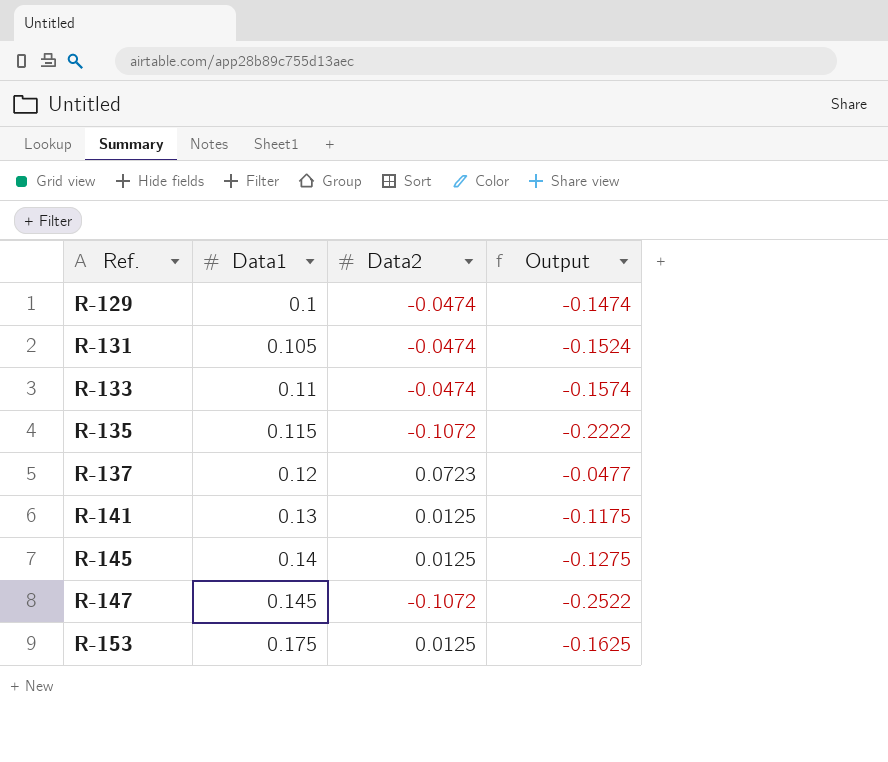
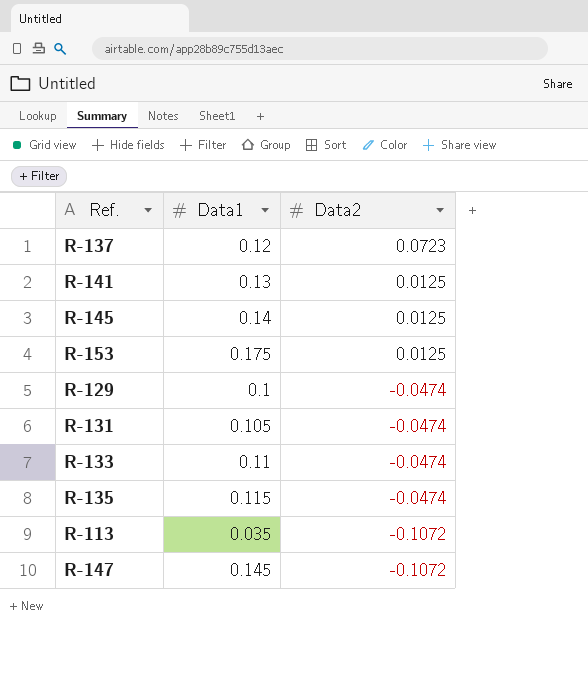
row order: Ref. ascending -> Data2 descending
column Output | formula: [Data2] - [Data1] -> none
R-135 | Data2: -0.1072 -> -0.0474
row R-113: none -> 0.035 | -0.1072

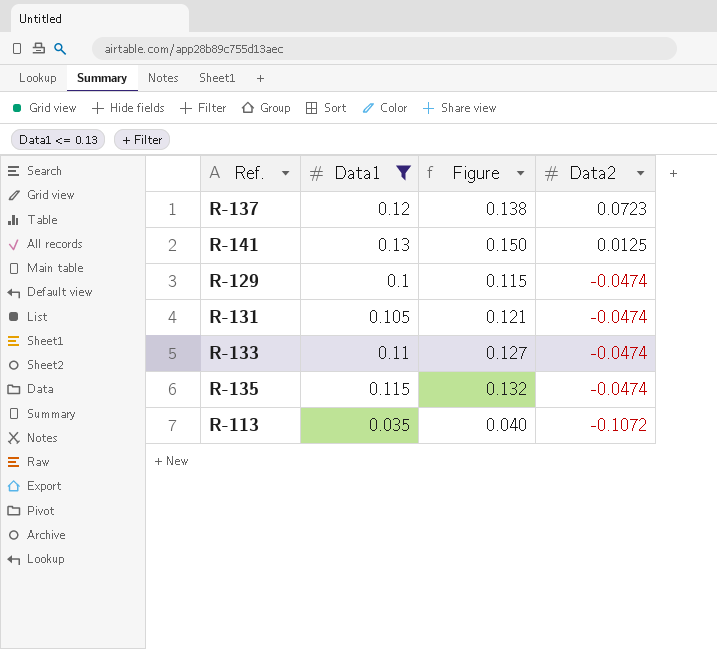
filter: none -> Data1 <= 0.13
column Figure | formula: none -> [Data1] * 1.15

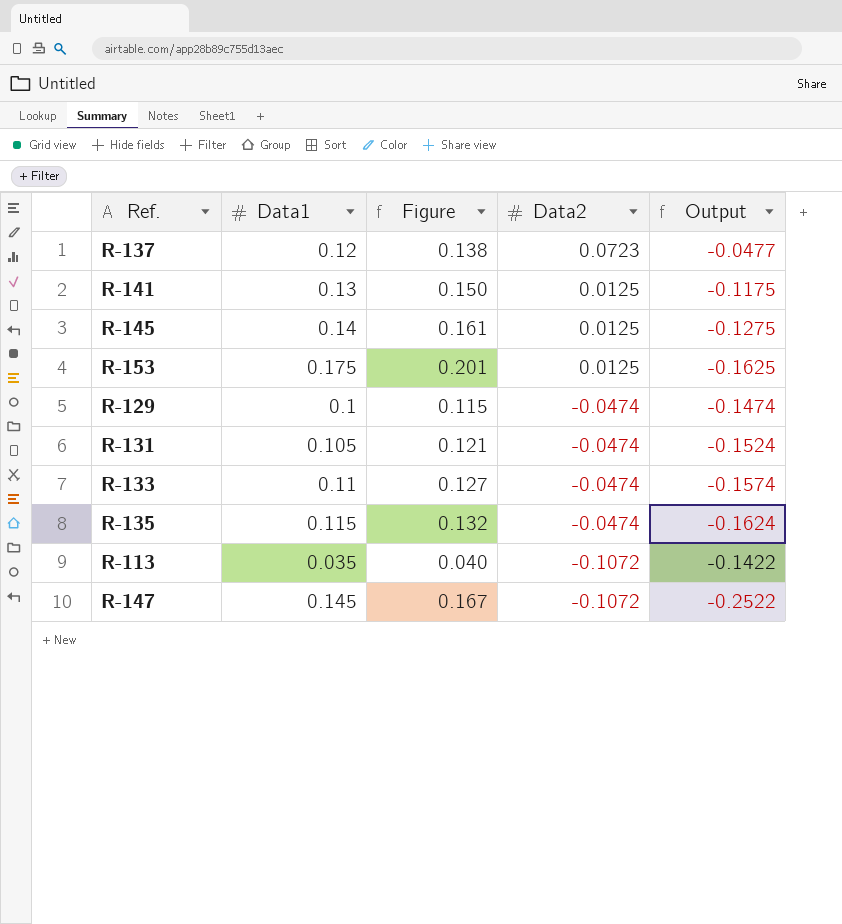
filter: Data1 <= 0.13 -> none
column Output | formula: none -> [Data2] - [Data1]

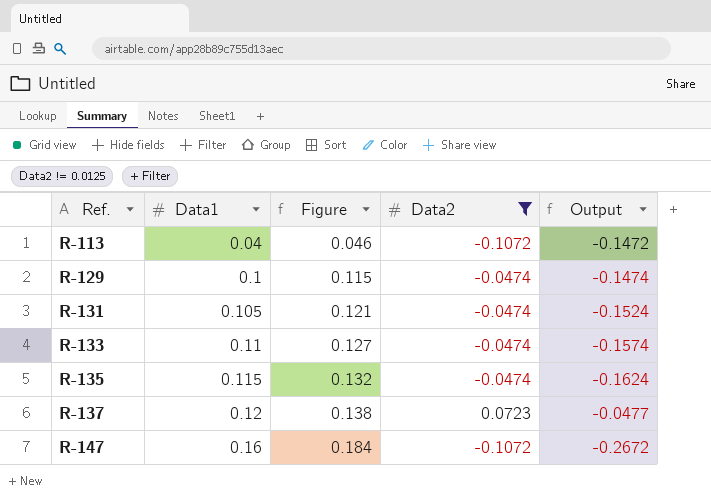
filter: none -> Data2 != 0.0125
row order: Data2 descending -> Ref. ascending
R-113 | Data1: 0.035 -> 0.04
R-113 | Figure: 0.040 -> 0.046
R-113 | Output: -0.1422 -> -0.1472
R-147 | Data1: 0.145 -> 0.16
R-147 | Figure: 0.167 -> 0.184
R-147 | Output: -0.2522 -> -0.2672

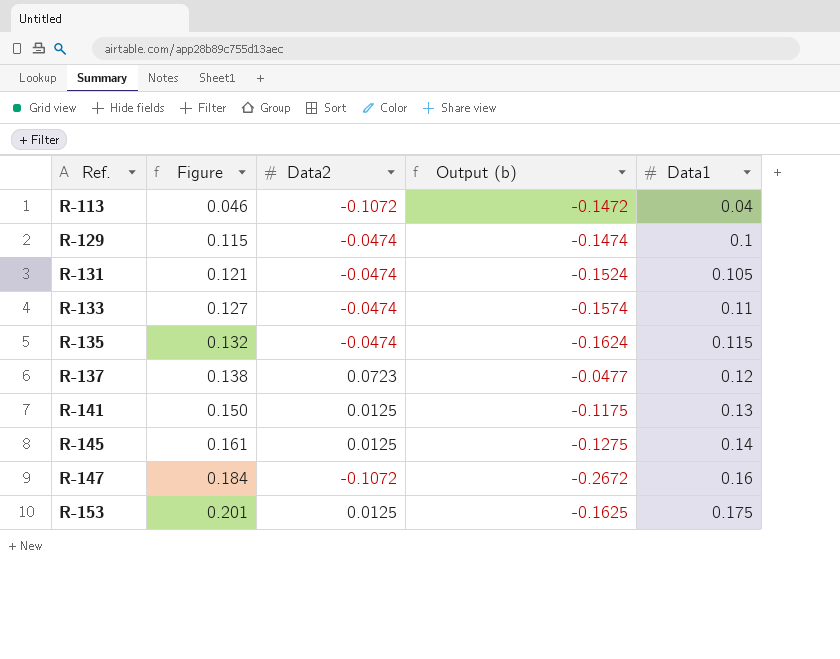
filter: Data2 != 0.0125 -> none
column name: Output -> Output (b)
column Data1 | position: 2 -> 5

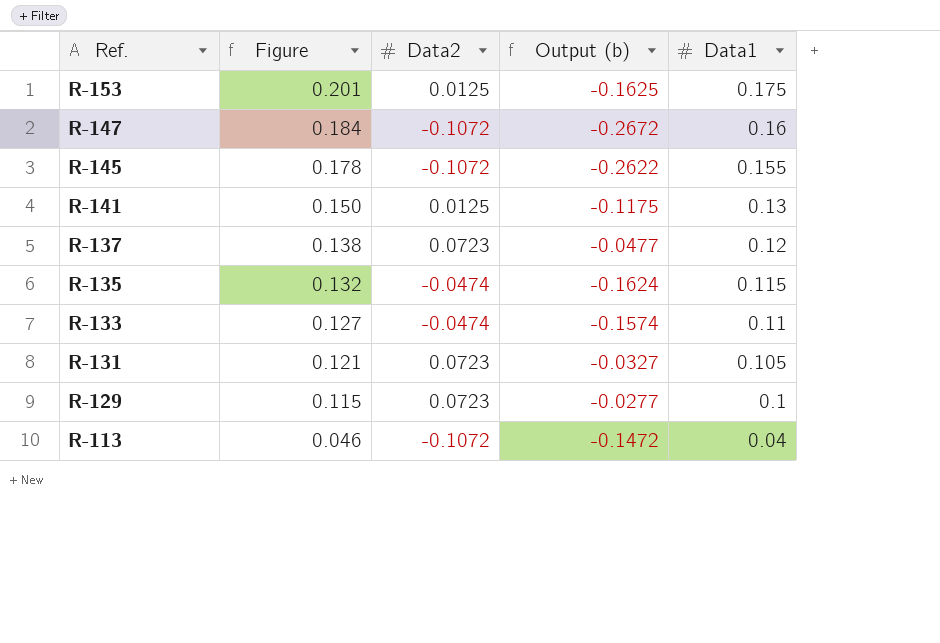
row order: Ref. ascending -> Ref. descending
R-145 | Figure: 0.161 -> 0.178
R-145 | Data2: 0.0125 -> -0.1072
R-145 | Output (b): -0.1275 -> -0.2622
R-145 | Data1: 0.14 -> 0.155
R-131 | Data2: -0.0474 -> 0.0723
R-131 | Output (b): -0.1524 -> -0.0327
R-129 | Data2: -0.0474 -> 0.0723
R-129 | Output (b): -0.1474 -> -0.0277

